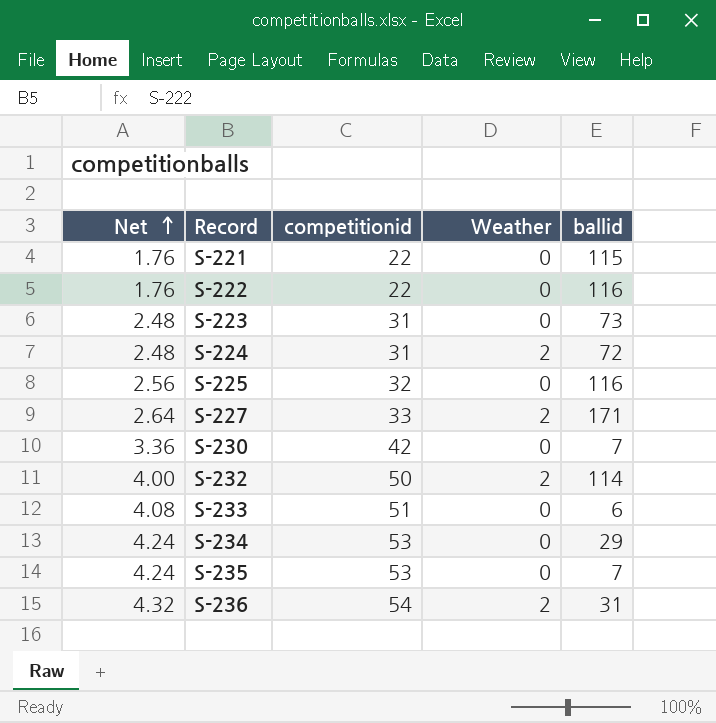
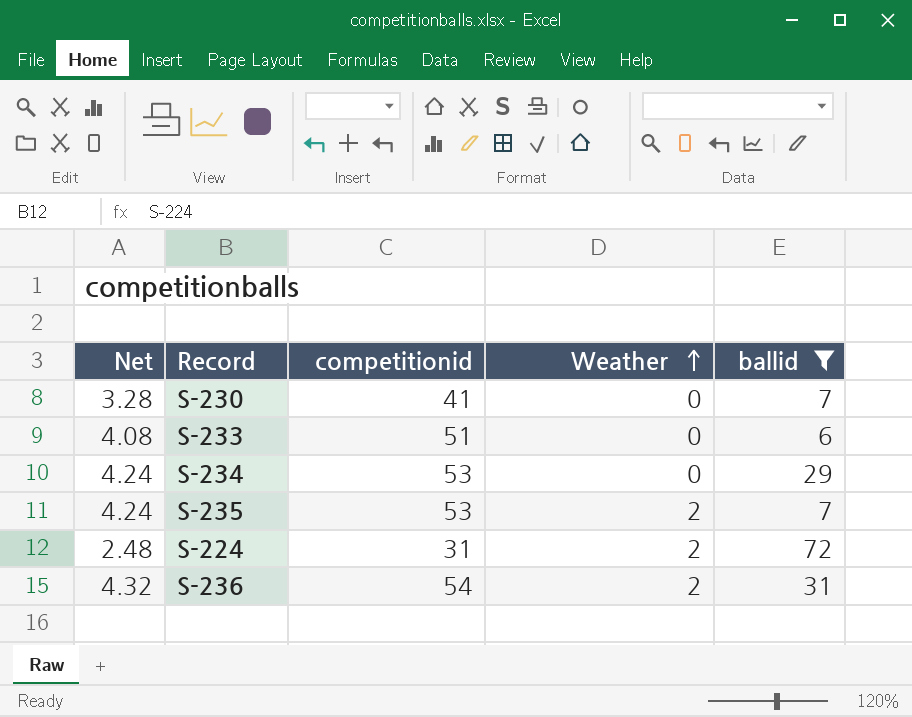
filter: none -> ballid <= 72
row order: Net ascending -> Weather ascending
S-230 | Net: 3.36 -> 3.28
S-230 | competitionid: 42 -> 41
S-235 | Weather: 0 -> 2

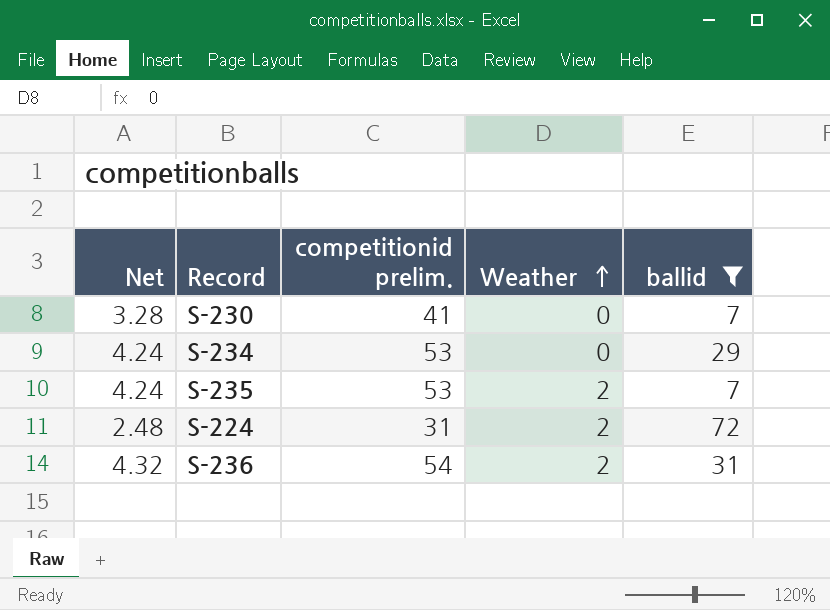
column name: competitionid -> competitionid prelim.
row S-233: 4.08 | 51 | 0 | 6 -> none

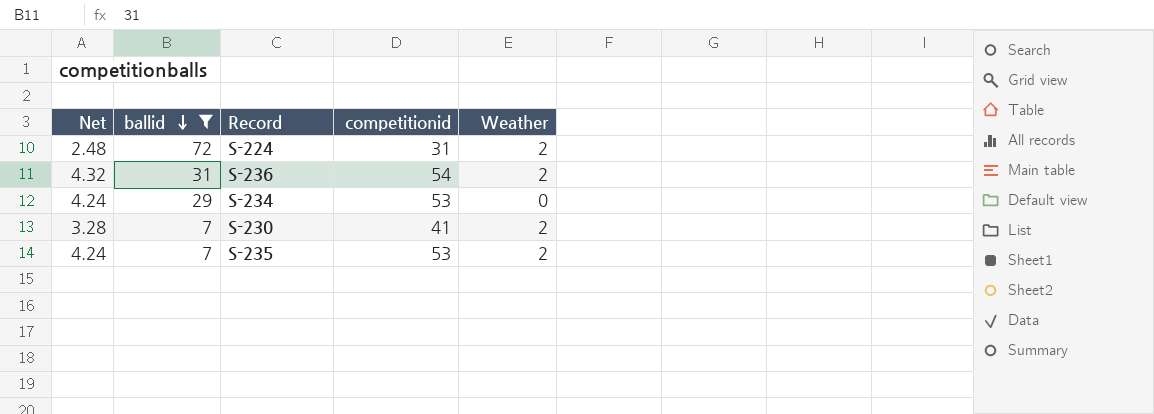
row order: Weather ascending -> ballid descending
column ballid | position: 5 -> 2
column name: competitionid prelim. -> competitionid
S-230 | Weather: 0 -> 2

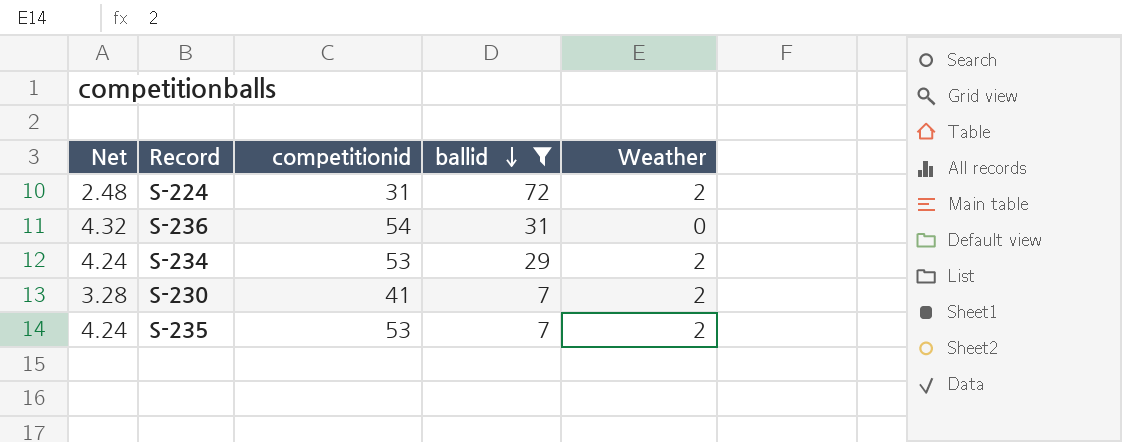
column ballid | position: 2 -> 4
S-236 | Weather: 2 -> 0
S-234 | Weather: 0 -> 2

